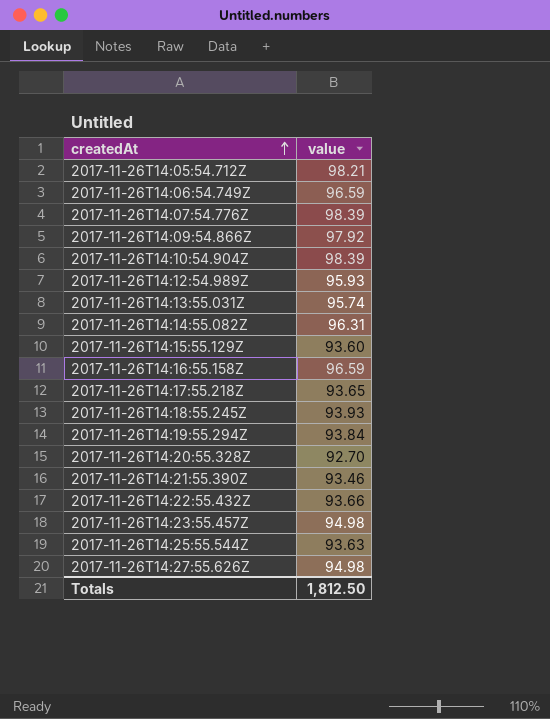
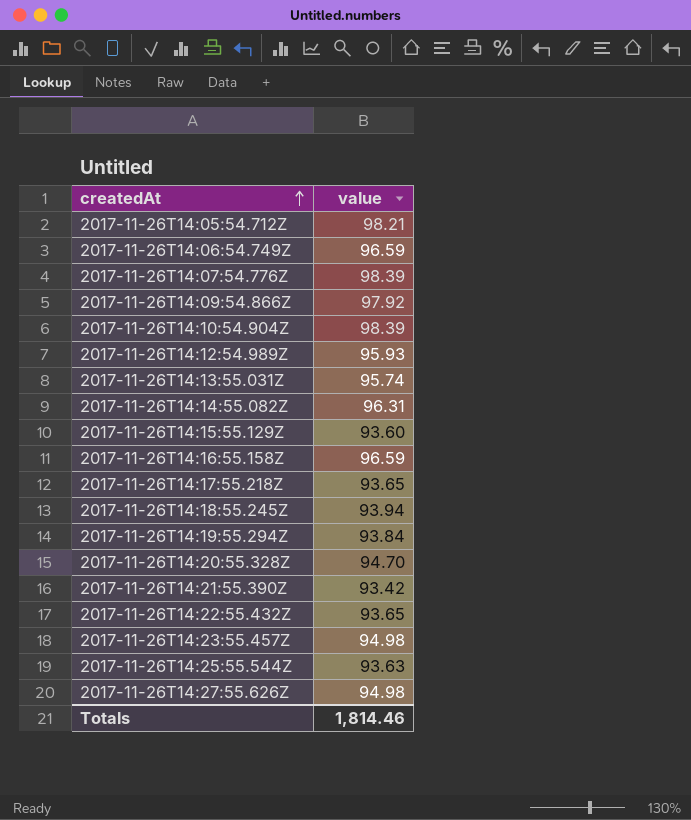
2017-11-26T14:18:55.245Z | value: 93.93 -> 93.94
2017-11-26T14:20:55.328Z | value: 92.70 -> 94.70
2017-11-26T14:21:55.390Z | value: 93.46 -> 93.42
2017-11-26T14:22:55.432Z | value: 93.66 -> 93.65
Totals | value: 1,812.50 -> 1,814.46

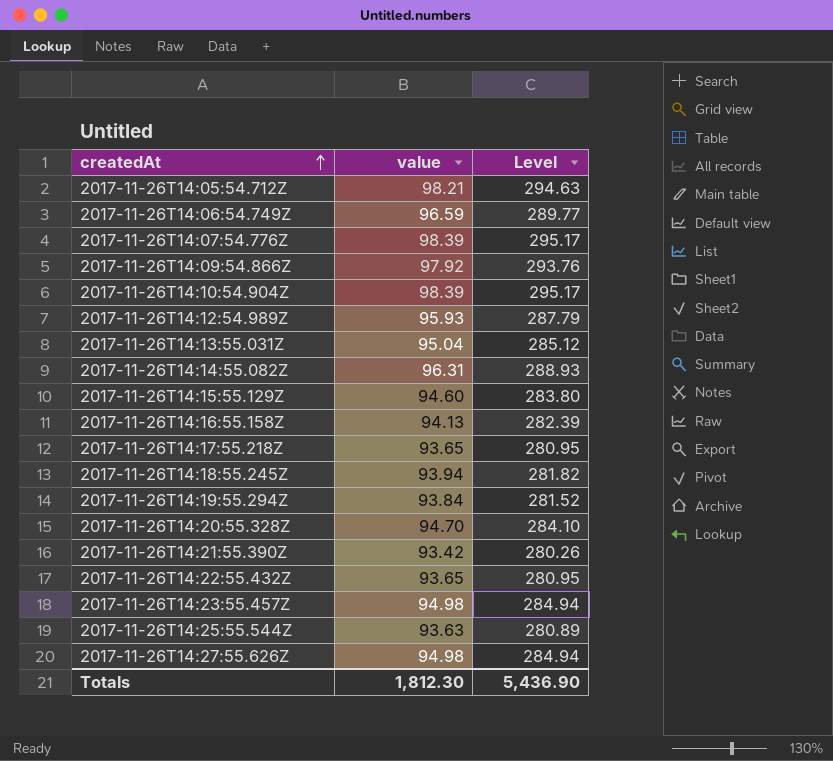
column Level | formula: none -> [value] * 3
2017-11-26T14:13:55.031Z | value: 95.74 -> 95.04
2017-11-26T14:15:55.129Z | value: 93.60 -> 94.60
2017-11-26T14:16:55.158Z | value: 96.59 -> 94.13
Totals | value: 1,814.46 -> 1,812.30

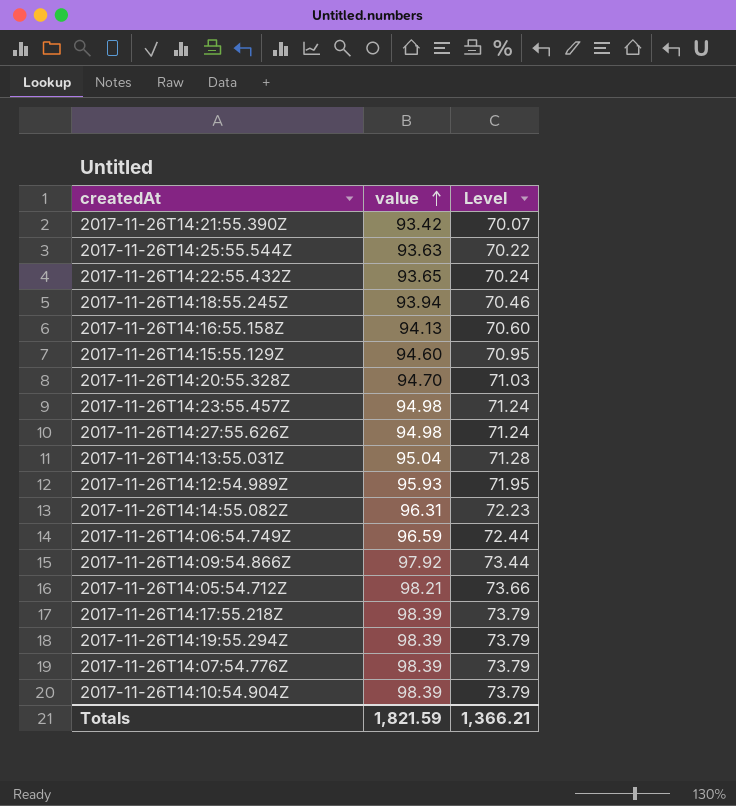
row order: createdAt ascending -> value ascending
column Level | formula: [value] * 3 -> [value] * 0.75
2017-11-26T14:17:55.218Z | value: 93.65 -> 98.39
2017-11-26T14:19:55.294Z | value: 93.84 -> 98.39
Totals | value: 1,812.30 -> 1,821.59
Totals | Level: 5,436.90 -> 1,366.21

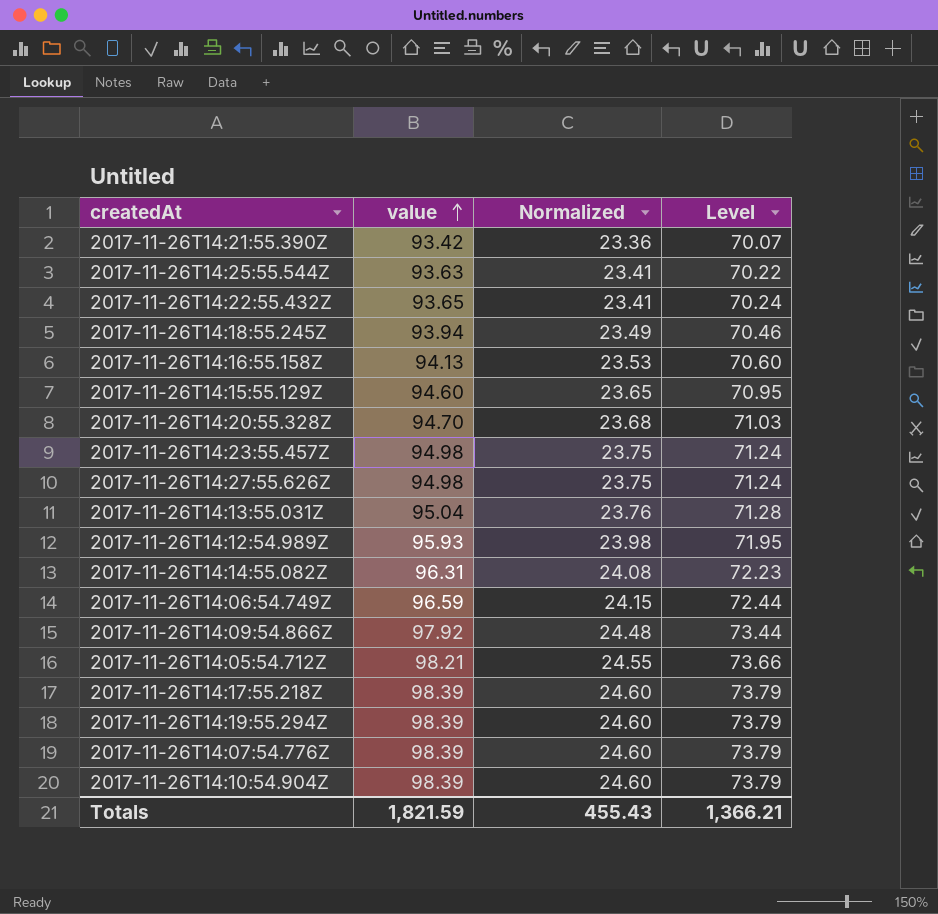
column Normalized | formula: none -> [value] * 0.25

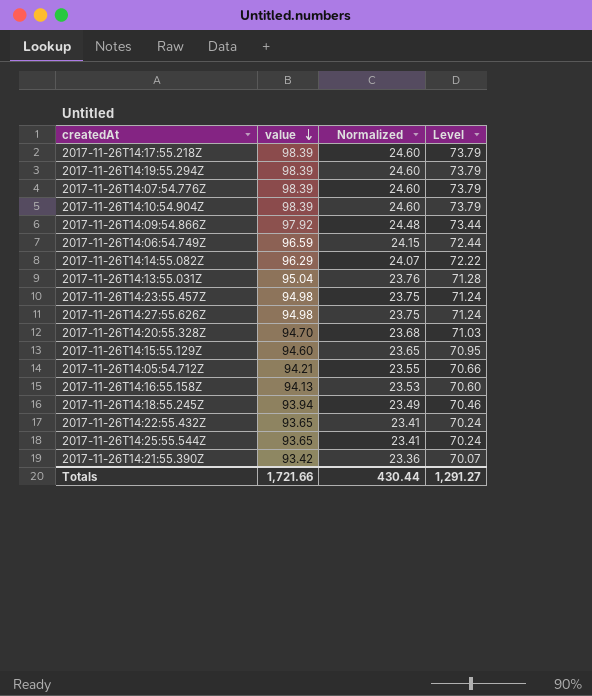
row order: value ascending -> value descending
row 2017-11-26T14:12:54.989Z: 95.93 | 23.98 | 71.95 -> none
2017-11-26T14:14:55.082Z | value: 96.31 -> 96.29
2017-11-26T14:14:55.082Z | Normalized: 24.08 -> 24.07
2017-11-26T14:14:55.082Z | Level: 72.23 -> 72.22
2017-11-26T14:05:54.712Z | value: 98.21 -> 94.21
2017-11-26T14:05:54.712Z | Normalized: 24.55 -> 23.55
2017-11-26T14:05:54.712Z | Level: 73.66 -> 70.66
2017-11-26T14:25:55.544Z | value: 93.63 -> 93.65
2017-11-26T14:25:55.544Z | Level: 70.22 -> 70.24
Totals | value: 1,821.59 -> 1,721.66
Totals | Normalized: 455.43 -> 430.44
Totals | Level: 1,366.21 -> 1,291.27

